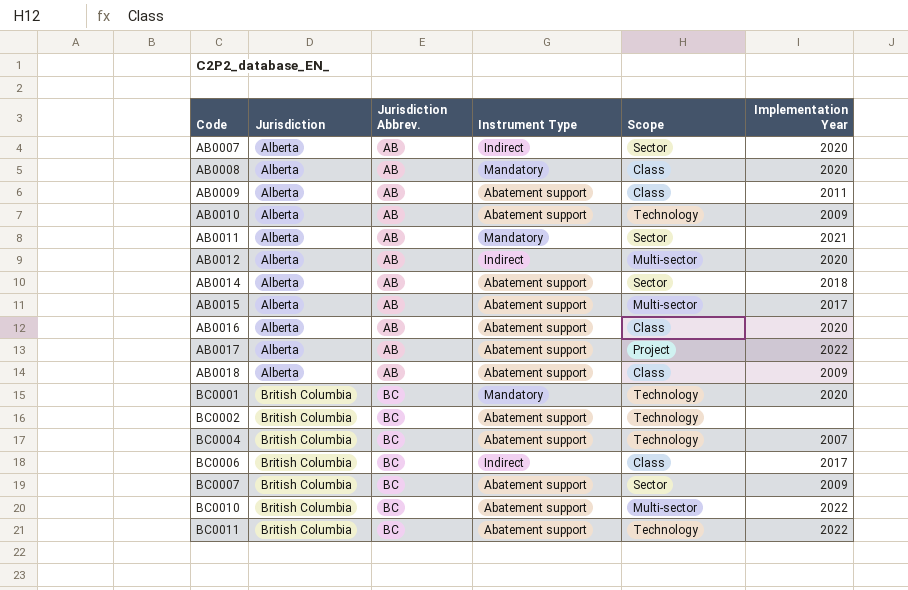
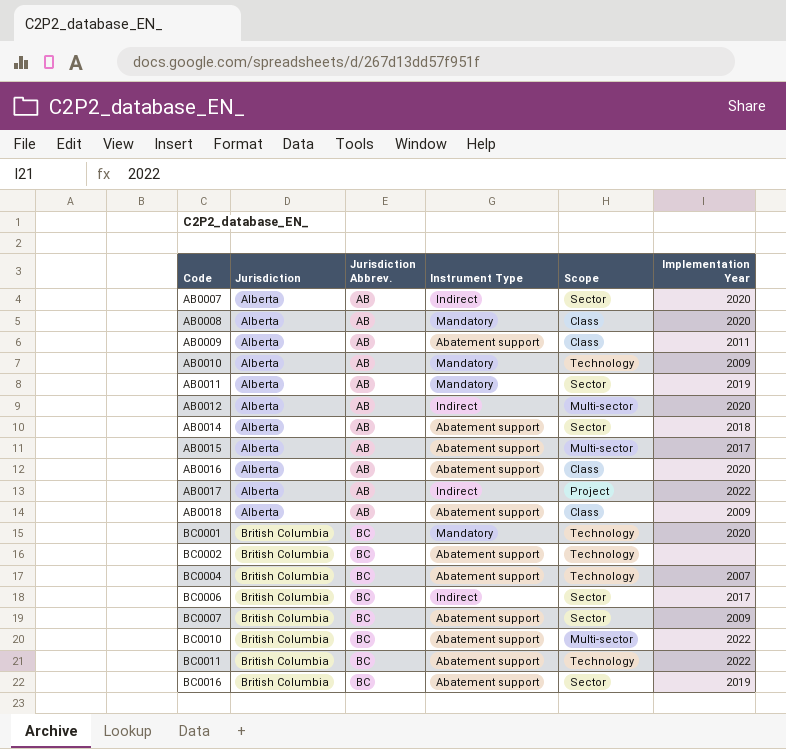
AB0010 | Instrument Type: Abatement support -> Mandatory
AB0011 | Implementation Year: 2021 -> 2019
AB0017 | Instrument Type: Abatement support -> Indirect
BC0006 | Scope: Class -> Sector
row BC0016: none -> British Columbia | BC | Abatement support | Sector | 2019

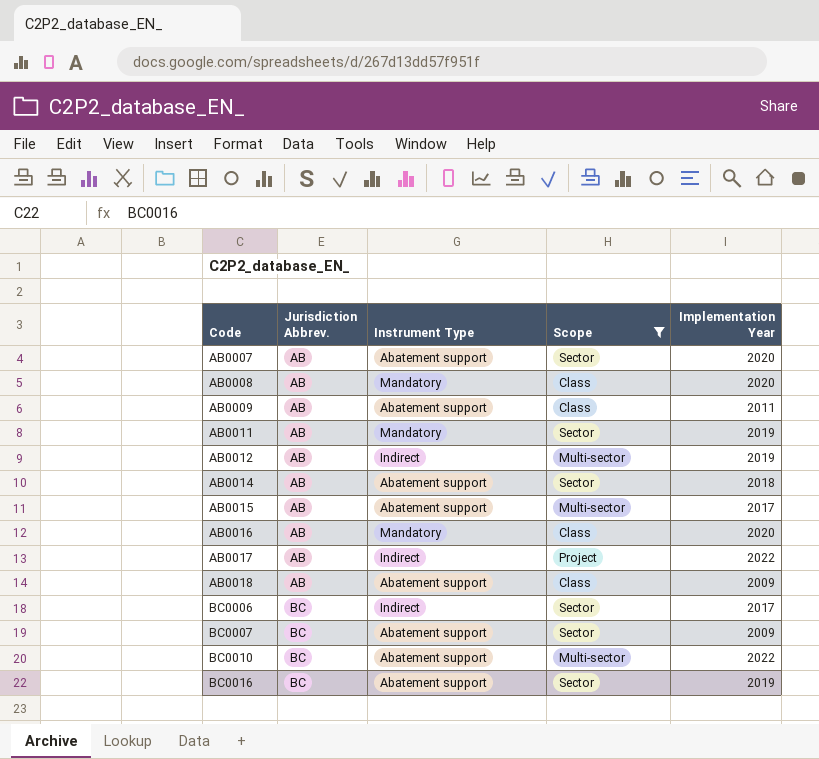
filter: none -> Scope != Technology
column Jurisdiction | position: 2 -> none
AB0007 | Instrument Type: Indirect -> Abatement support
AB0012 | Implementation Year: 2020 -> 2019
AB0016 | Instrument Type: Abatement support -> Mandatory

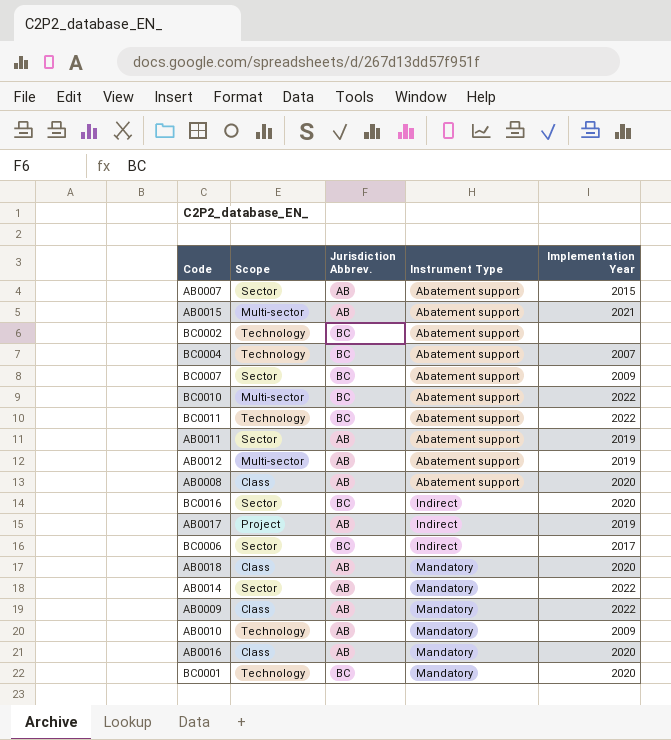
filter: Scope != Technology -> none
row order: Code ascending -> Instrument Type ascending
column Scope | position: 4 -> 2
AB0007 | Implementation Year: 2020 -> 2015
AB0015 | Implementation Year: 2017 -> 2021
AB0011 | Instrument Type: Mandatory -> Abatement support
AB0012 | Instrument Type: Indirect -> Abatement support
AB0008 | Instrument Type: Mandatory -> Abatement support
BC0016 | Instrument Type: Abatement support -> Indirect
BC0016 | Implementation Year: 2019 -> 2020
AB0017 | Implementation Year: 2022 -> 2019
AB0018 | Instrument Type: Abatement support -> Mandatory
AB0018 | Implementation Year: 2009 -> 2020
AB0014 | Instrument Type: Abatement support -> Mandatory
AB0014 | Implementation Year: 2018 -> 2022
AB0009 | Instrument Type: Abatement support -> Mandatory
AB0009 | Implementation Year: 2011 -> 2022

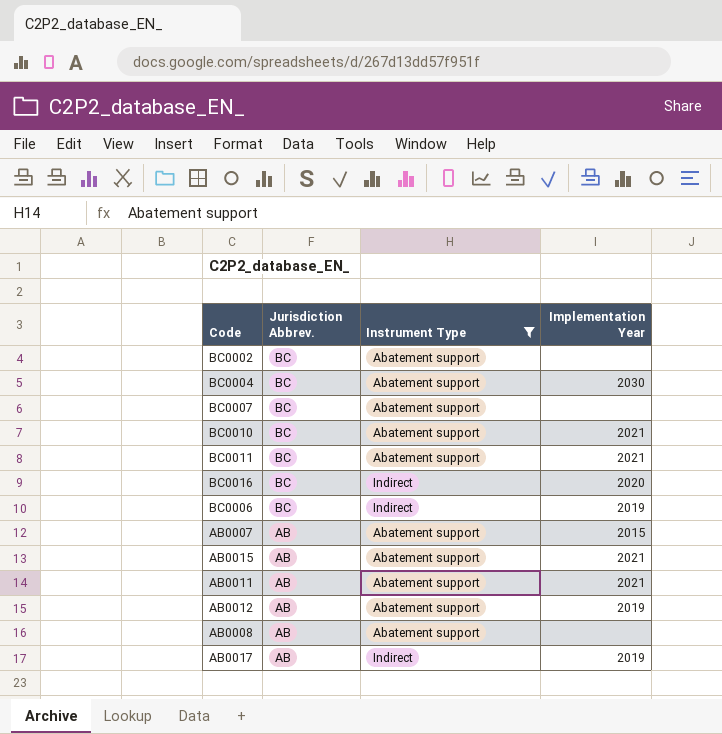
filter: none -> Instrument Type != Mandatory
row order: Instrument Type ascending -> Jurisdiction Abbrev. descending
column Scope | position: 2 -> none
BC0004 | Implementation Year: 2007 -> 2030
BC0007 | Implementation Year: 2009 -> none
BC0010 | Implementation Year: 2022 -> 2021
BC0011 | Implementation Year: 2022 -> 2021
BC0006 | Implementation Year: 2017 -> 2019
AB0011 | Implementation Year: 2019 -> 2021
AB0008 | Implementation Year: 2020 -> none

